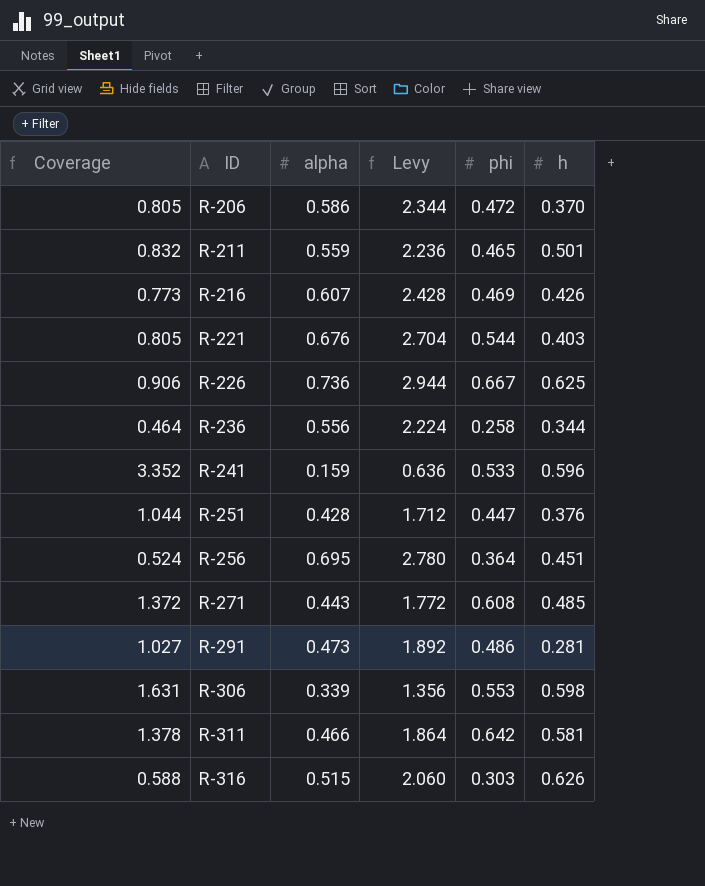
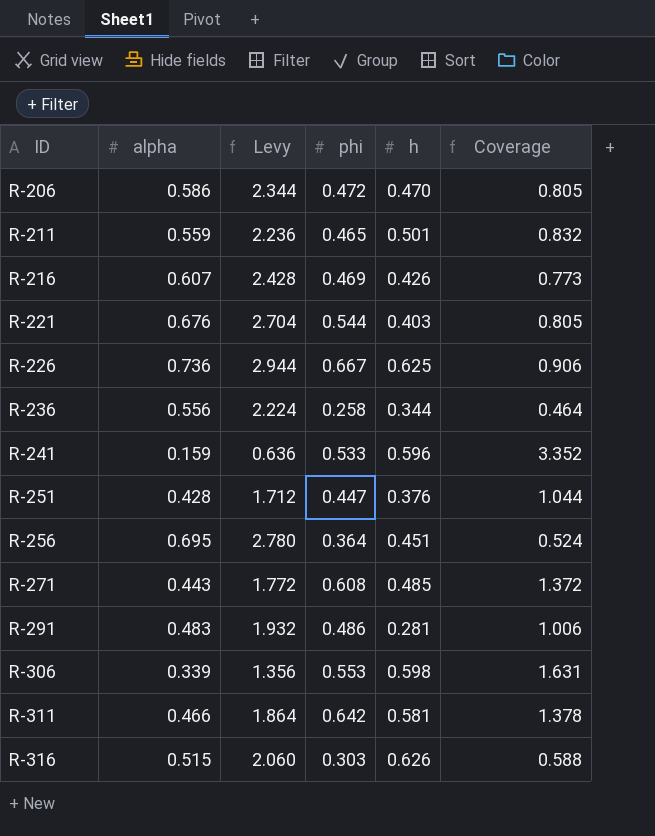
column Coverage | position: 1 -> 6
R-206 | h: 0.370 -> 0.470
R-291 | alpha: 0.473 -> 0.483
R-291 | Levy: 1.892 -> 1.932
R-291 | Coverage: 1.027 -> 1.006

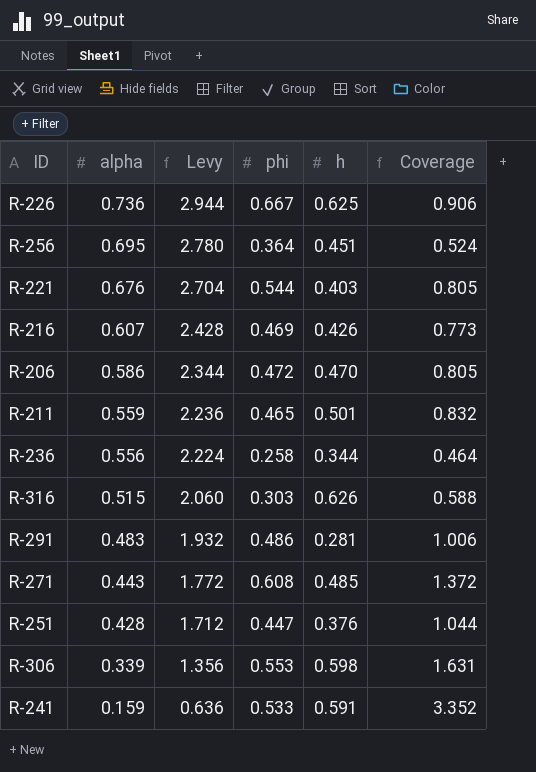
row order: ID ascending -> alpha descending
row R-311: 0.466 | 1.864 | 0.642 | 0.581 | 1.378 -> none
R-241 | h: 0.596 -> 0.591

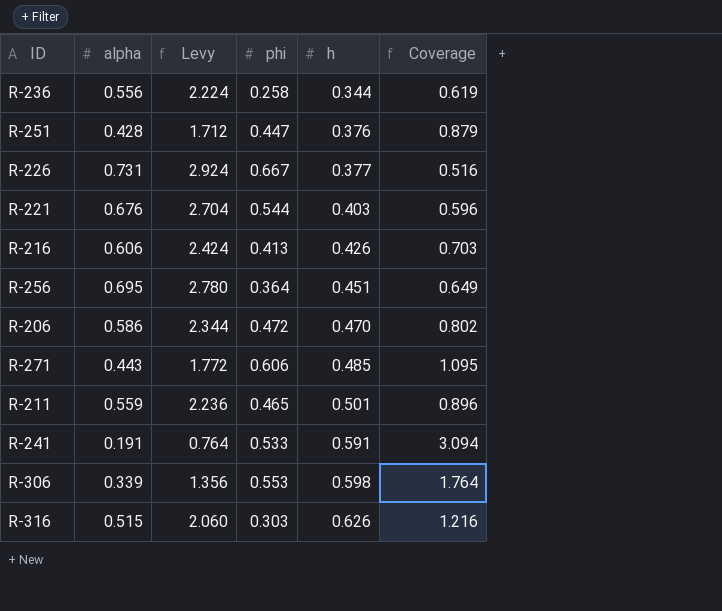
row order: alpha descending -> h ascending
column Coverage | formula: [phi] / [alpha] -> [h] / [alpha]
row R-291: 0.483 | 1.932 | 0.486 | 0.281 | 1.006 -> none
R-226 | alpha: 0.736 -> 0.731
R-226 | Levy: 2.944 -> 2.924
R-226 | h: 0.625 -> 0.377
R-216 | alpha: 0.607 -> 0.606
R-216 | Levy: 2.428 -> 2.424
R-216 | phi: 0.469 -> 0.413
R-271 | phi: 0.608 -> 0.606
R-241 | alpha: 0.159 -> 0.191
R-241 | Levy: 0.636 -> 0.764

